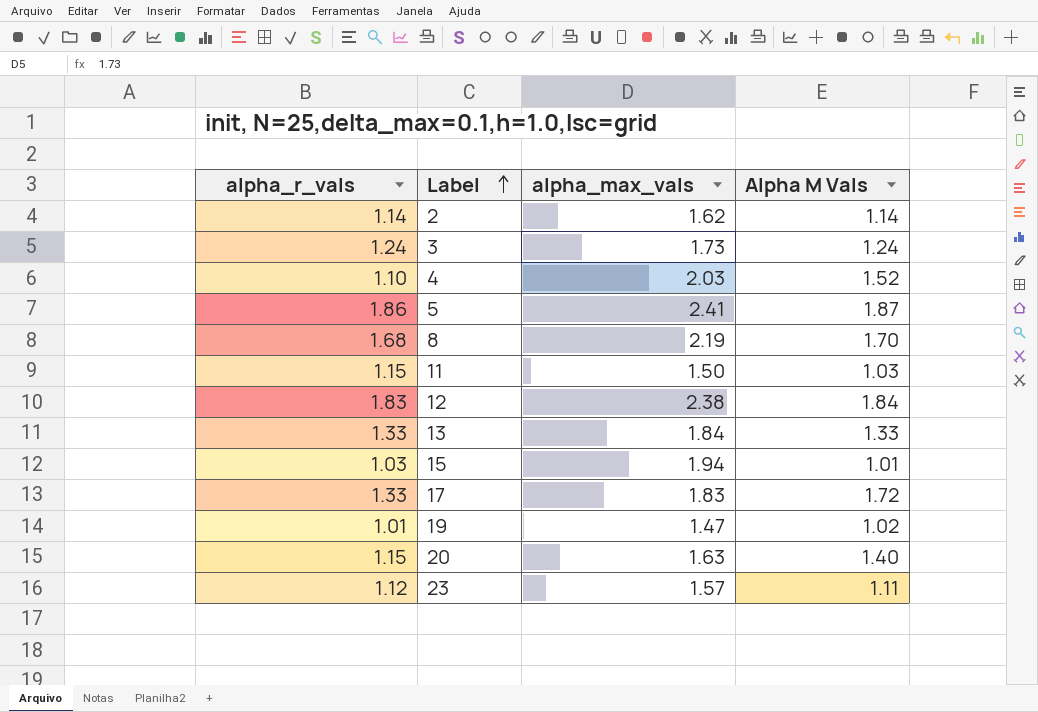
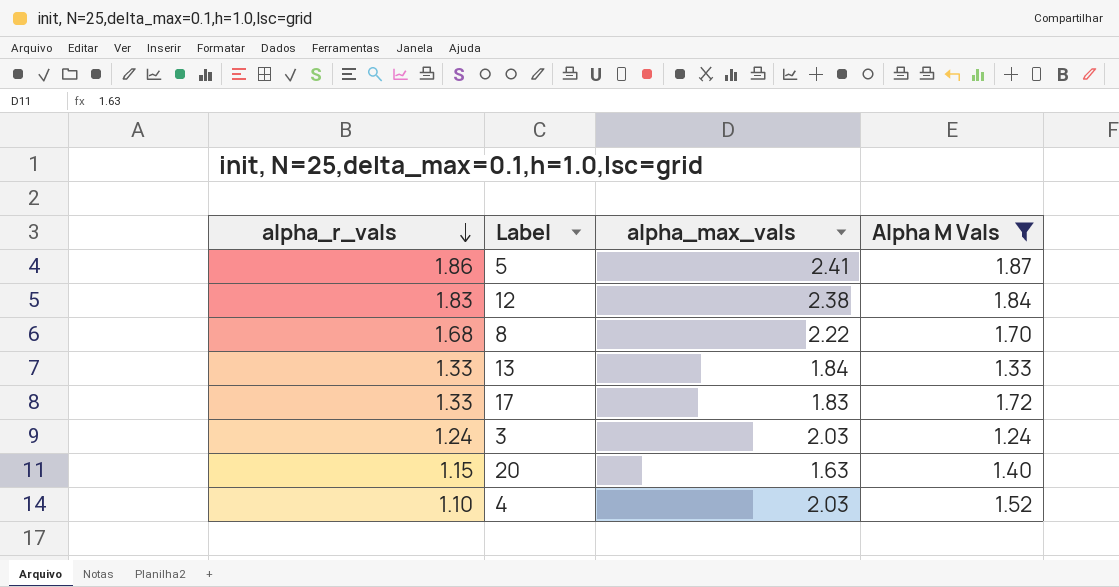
filter: none -> Alpha M Vals >= 1.24
row order: Label ascending -> alpha_r_vals descending
8 | alpha_max_vals: 2.19 -> 2.22
3 | alpha_max_vals: 1.73 -> 2.03

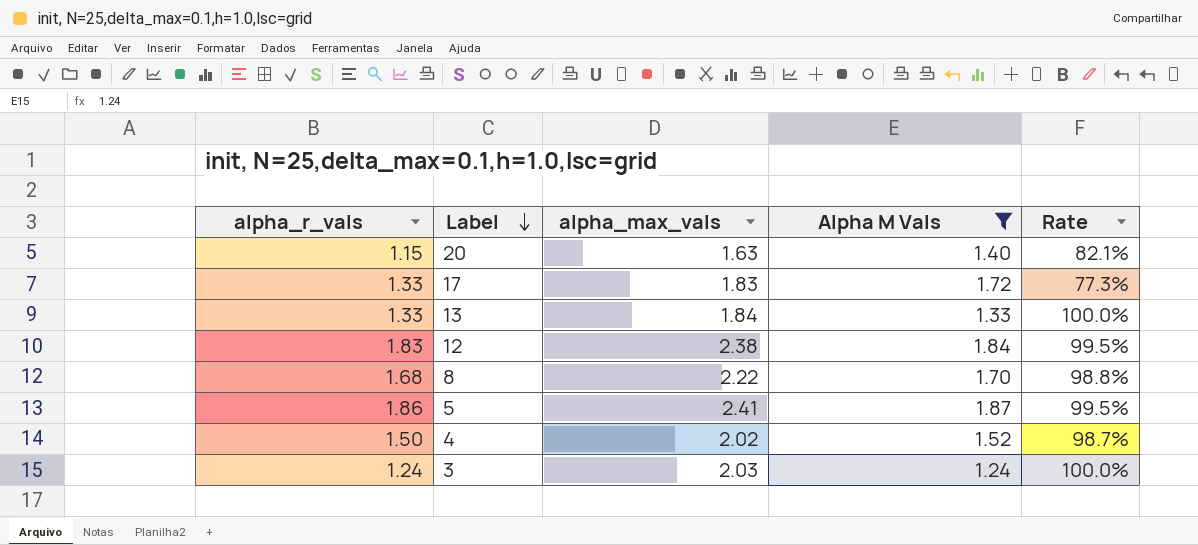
row order: alpha_r_vals descending -> Label descending
column Rate | formula: none -> [alpha_r_vals] / [Alpha M Vals]
4 | alpha_r_vals: 1.10 -> 1.50
4 | alpha_max_vals: 2.03 -> 2.02

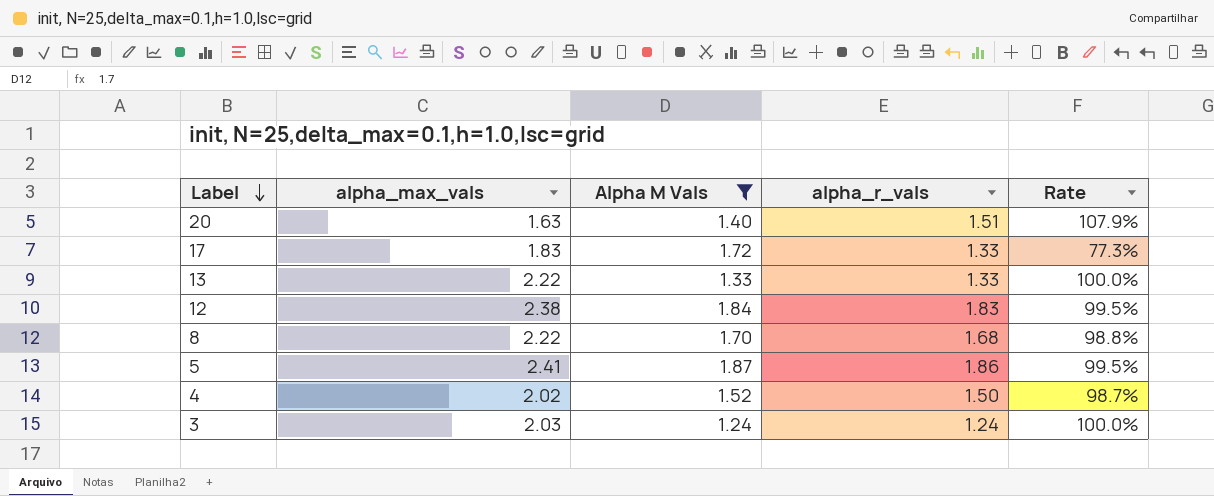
column alpha_r_vals | position: 1 -> 4
20 | alpha_r_vals: 1.15 -> 1.51
20 | Rate: 82.1% -> 107.9%
13 | alpha_max_vals: 1.84 -> 2.22

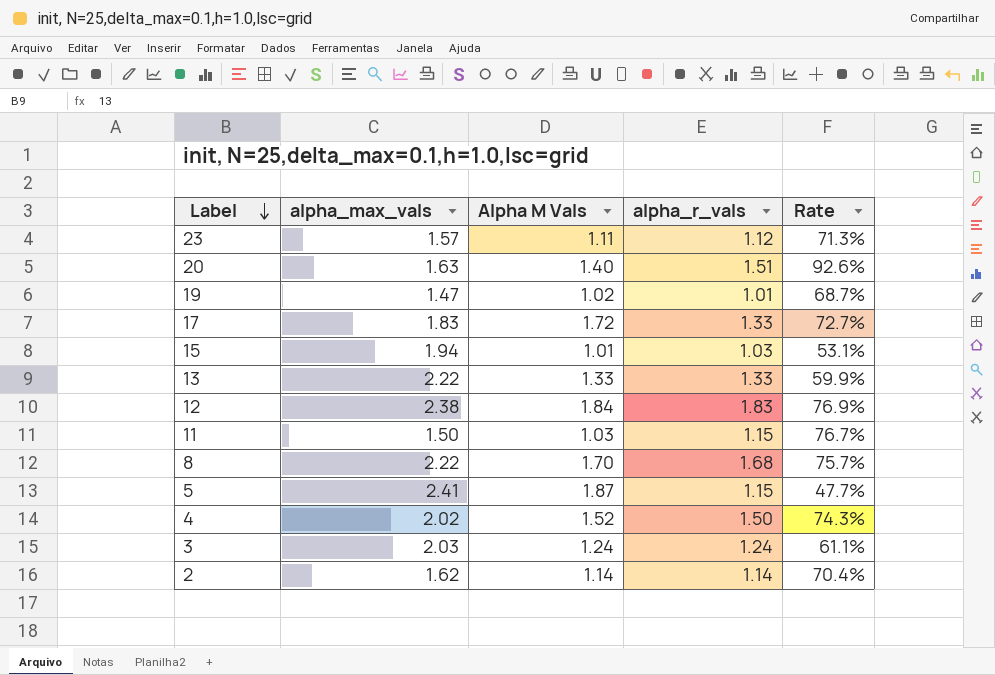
filter: Alpha M Vals >= 1.24 -> none
column Rate | formula: [alpha_r_vals] / [Alpha M Vals] -> [alpha_r_vals] / [alpha_max_vals]
5 | alpha_r_vals: 1.86 -> 1.15

